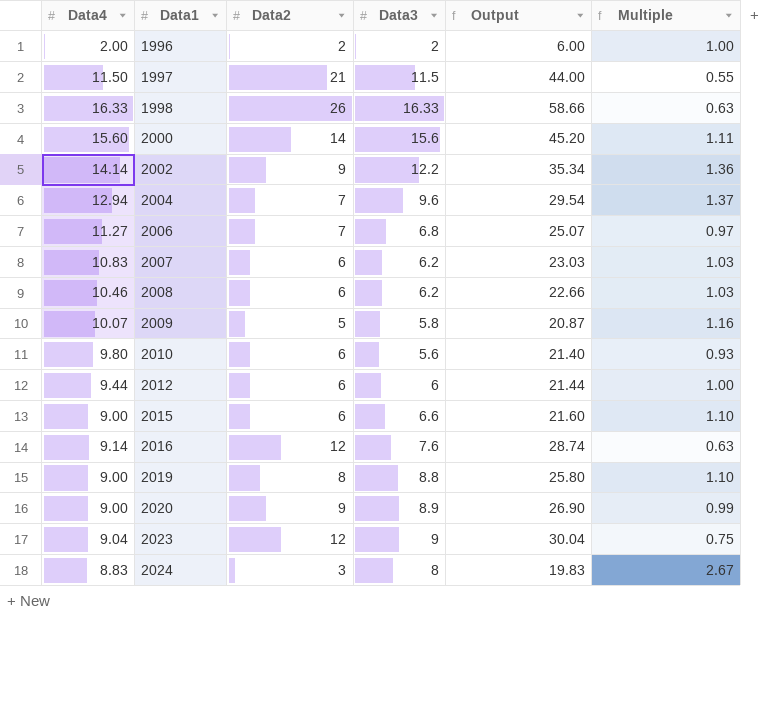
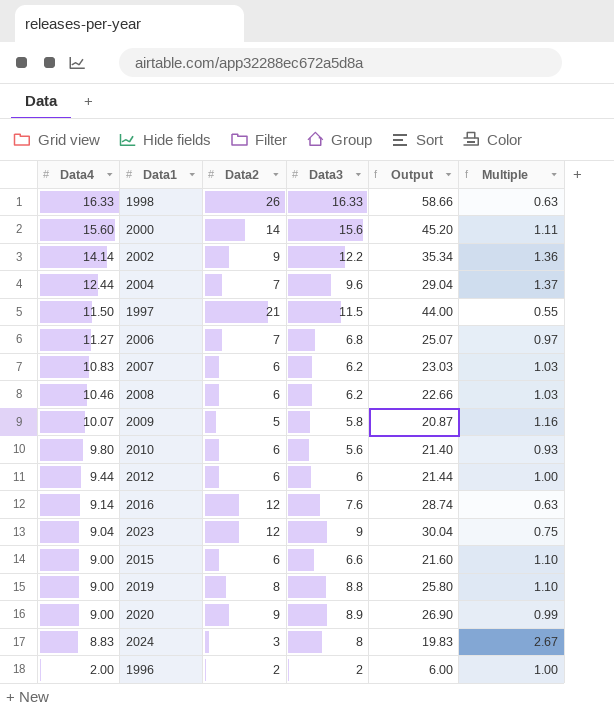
row order: Data1 ascending -> Data4 descending
2004 | Data4: 12.94 -> 12.44
2004 | Output: 29.54 -> 29.04

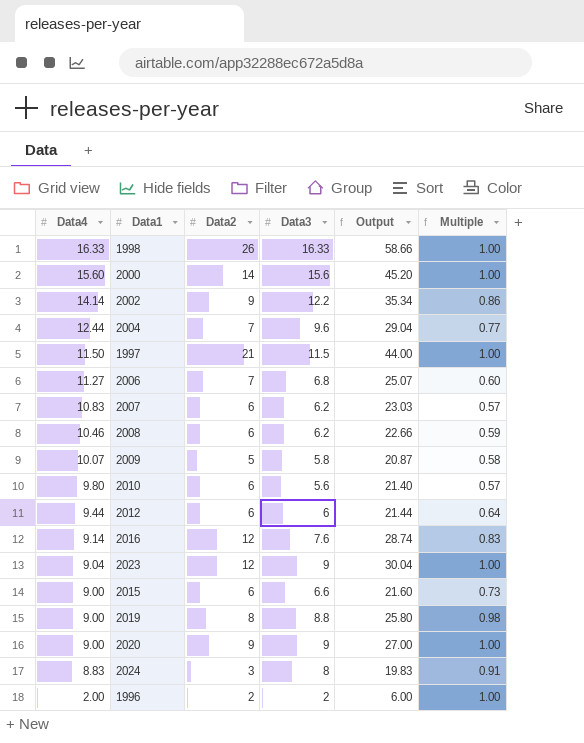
column Multiple | formula: [Data3] / [Data2] -> [Data3] / [Data4]
2020 | Data3: 8.9 -> 9
2020 | Output: 26.90 -> 27.00

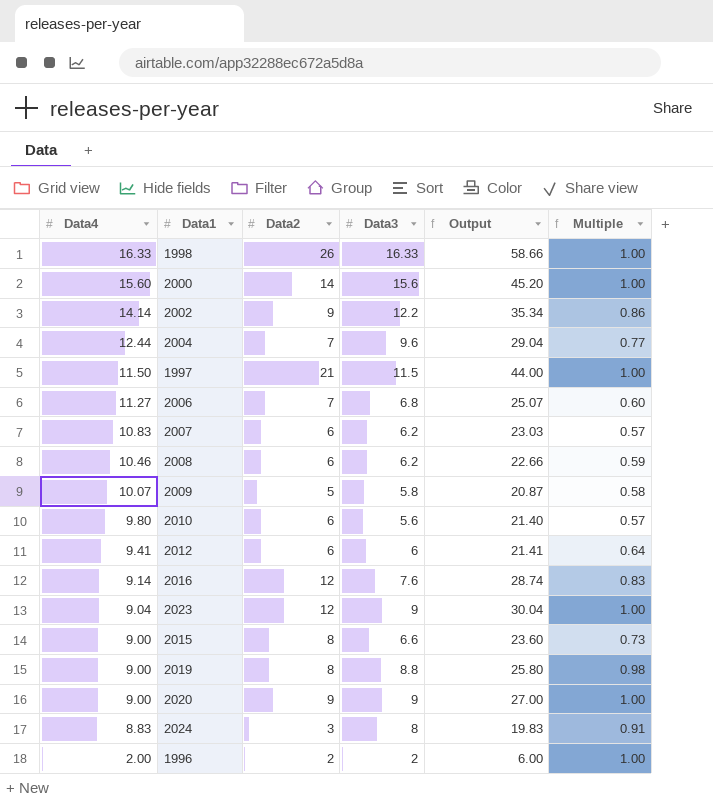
2012 | Data4: 9.44 -> 9.41
2012 | Output: 21.44 -> 21.41
2015 | Data2: 6 -> 8
2015 | Output: 21.60 -> 23.60

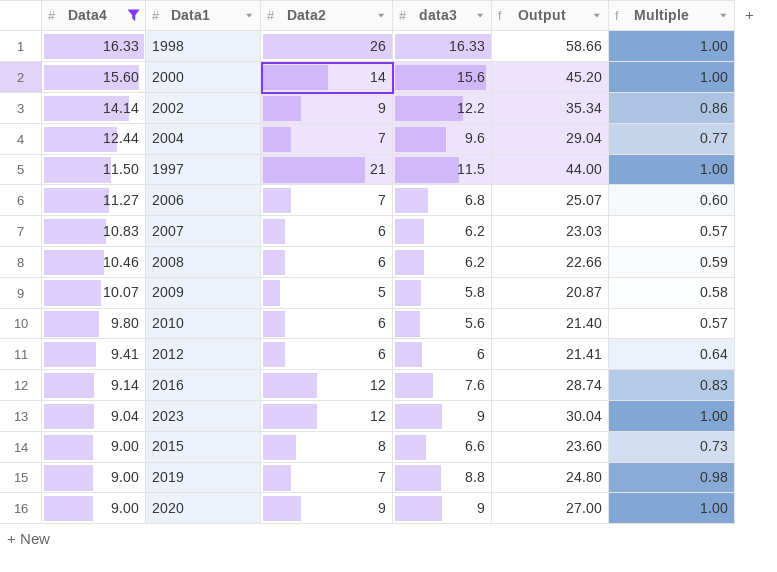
filter: none -> Data4 >= 9.00
column name: Data3 -> data3
2019 | Data2: 8 -> 7
2019 | Output: 25.80 -> 24.80

